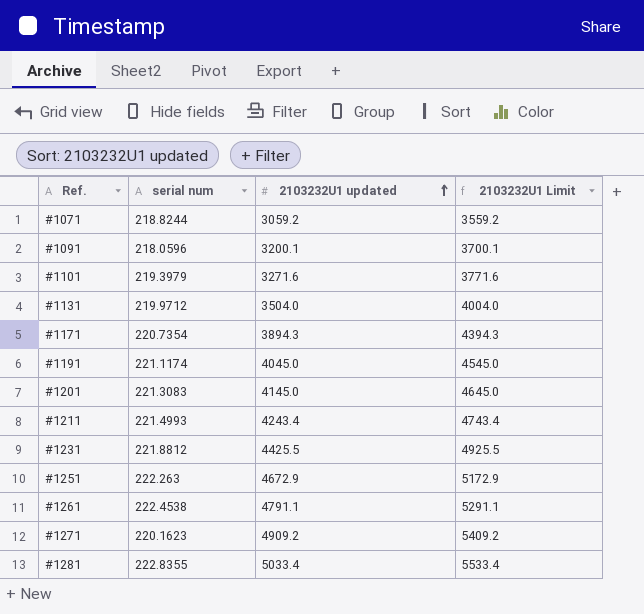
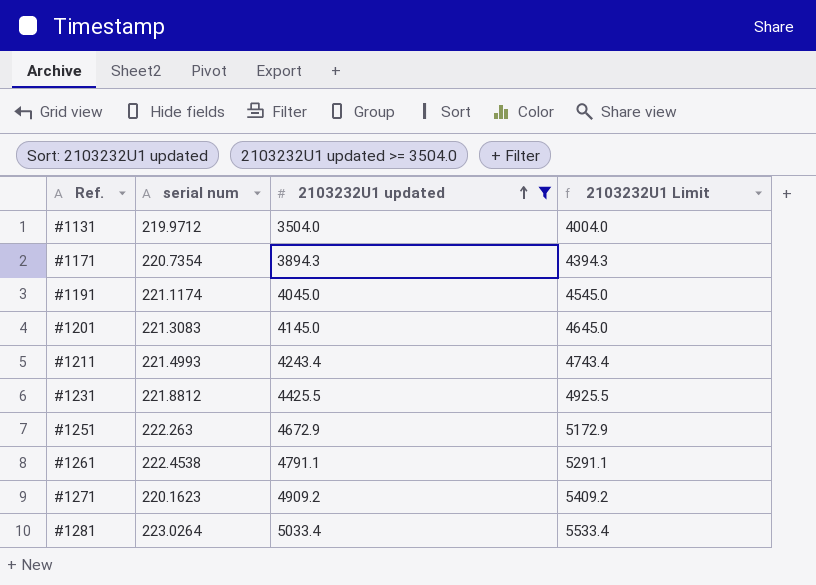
filter: none -> 2103232U1 updated >= 3504.0
#1281 | serial num: 222.8355 -> 223.0264

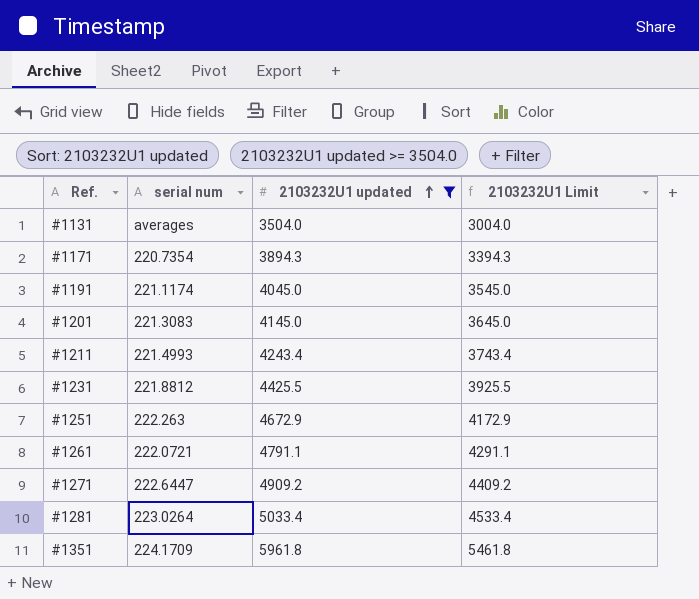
column 2103232U1 Limit | formula: [2103232U1 updated] + 500 -> [2103232U1 updated] - 500
#1131 | serial num: 219.9712 -> averages
#1261 | serial num: 222.4538 -> 222.0721
#1271 | serial num: 220.1623 -> 222.6447
row #1351: none -> 224.1709 | 5961.8 | 5461.8

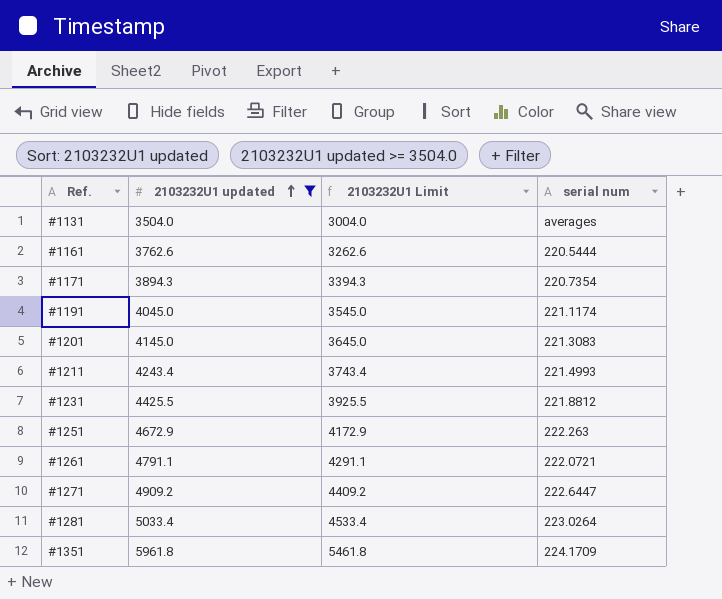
column serial num | position: 2 -> 4
row #1161: none -> 3762.6 | 3262.6 | 220.5444

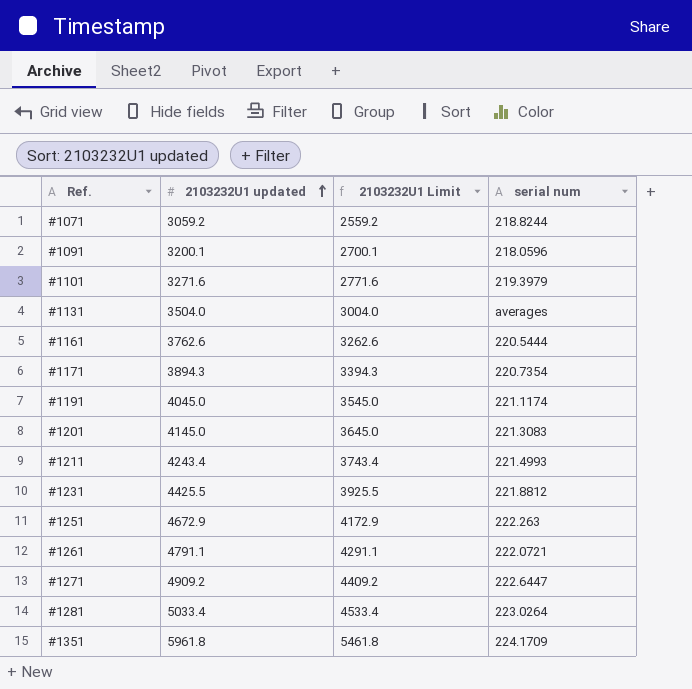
filter: 2103232U1 updated >= 3504.0 -> none

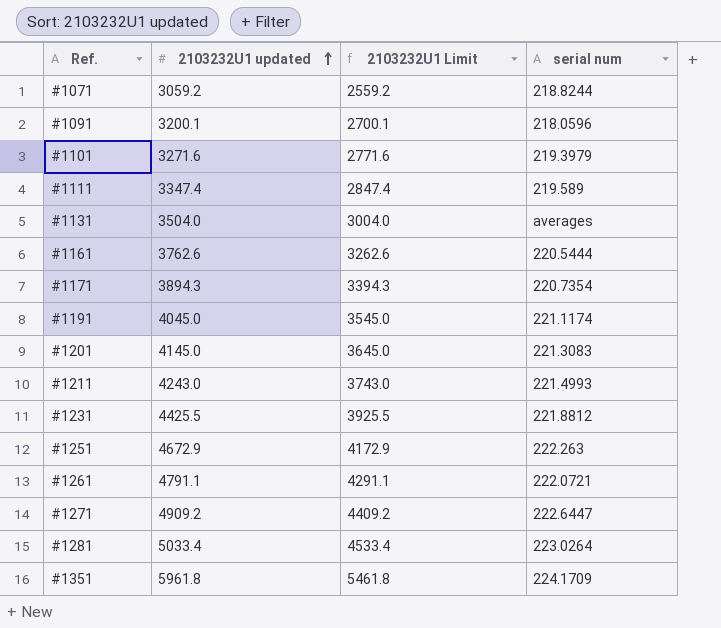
row #1111: none -> 3347.4 | 2847.4 | 219.589
#1211 | 2103232U1 updated: 4243.4 -> 4243.0
#1211 | 2103232U1 Limit: 3743.4 -> 3743.0

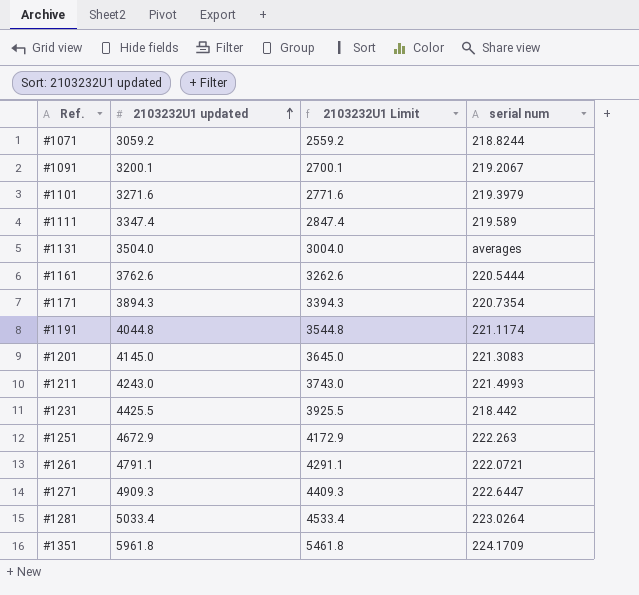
#1091 | serial num: 218.0596 -> 219.2067
#1191 | 2103232U1 updated: 4045.0 -> 4044.8
#1191 | 2103232U1 Limit: 3545.0 -> 3544.8
#1231 | serial num: 221.8812 -> 218.442
#1271 | 2103232U1 updated: 4909.2 -> 4909.3
#1271 | 2103232U1 Limit: 4409.2 -> 4409.3

